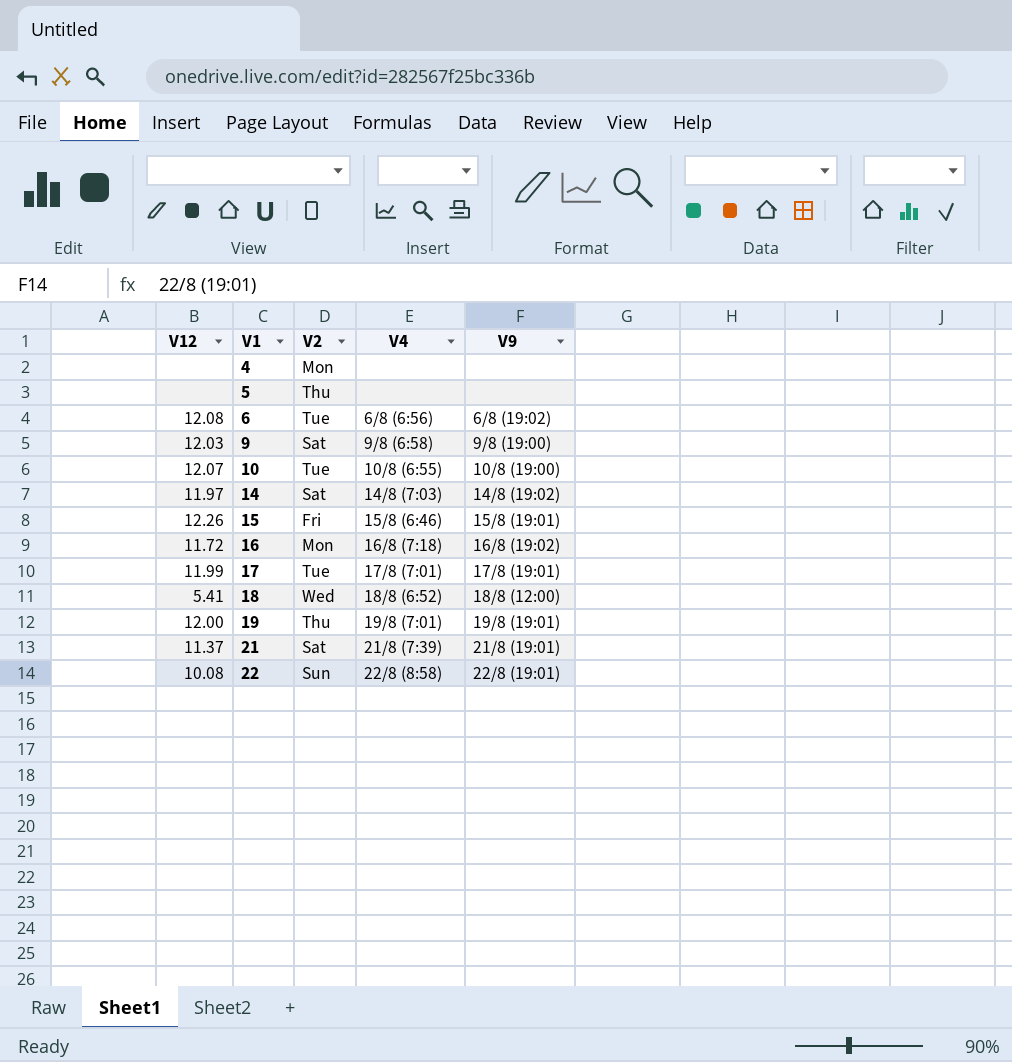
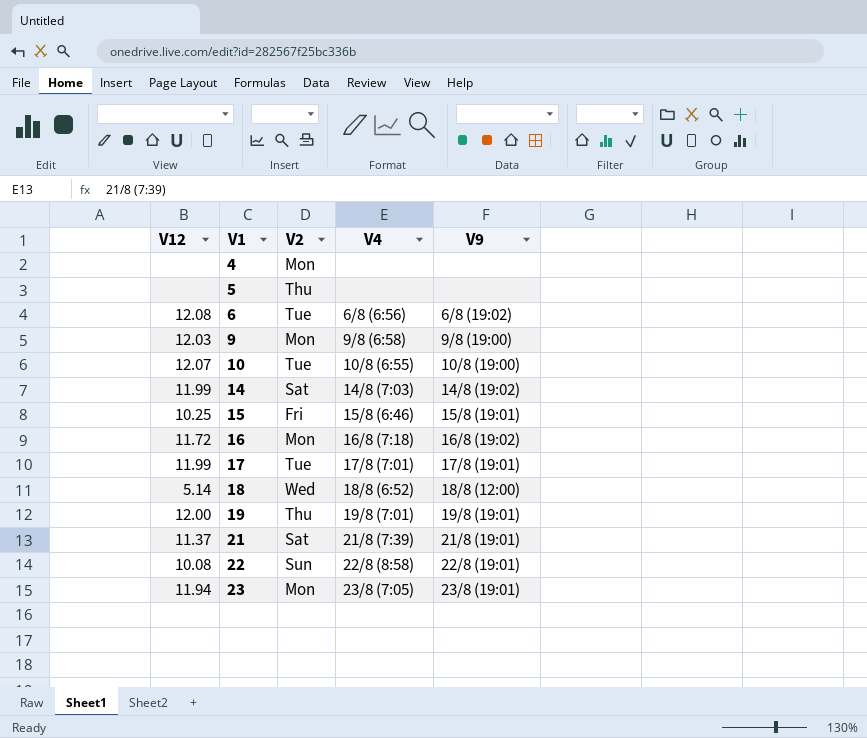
9 | V2: Sat -> Mon
14 | V12: 11.97 -> 11.99
15 | V12: 12.26 -> 10.25
18 | V12: 5.41 -> 5.14
row 23: none -> 11.94 | Mon | 23/8 (7:05) | 23/8 (19:01)

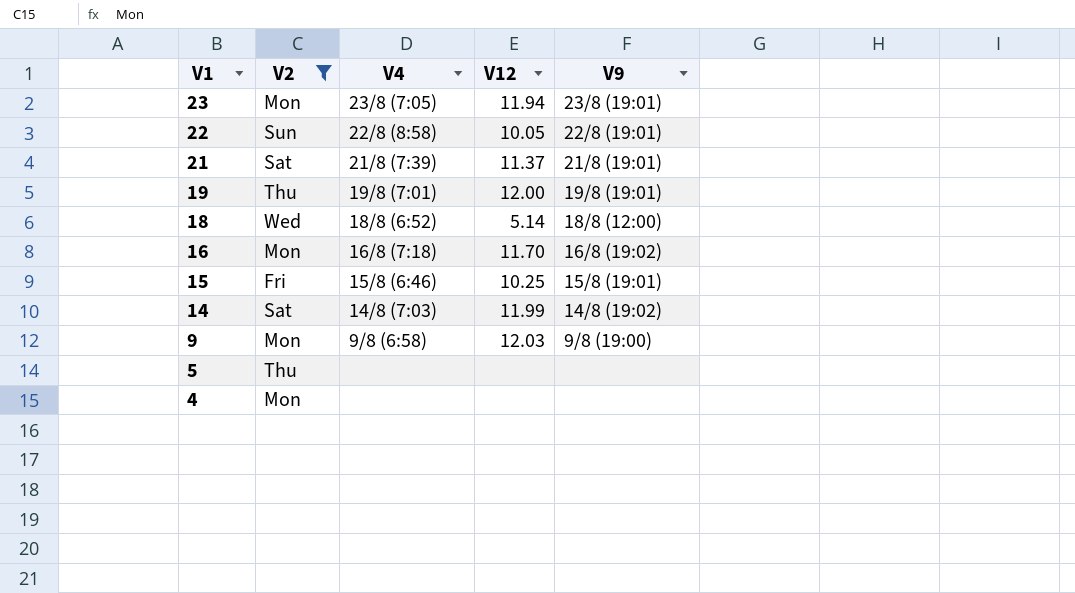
filter: none -> V2 != Tue
row order: V1 ascending -> V1 descending
column V12 | position: 1 -> 4
22 | V12: 10.08 -> 10.05
16 | V12: 11.72 -> 11.70

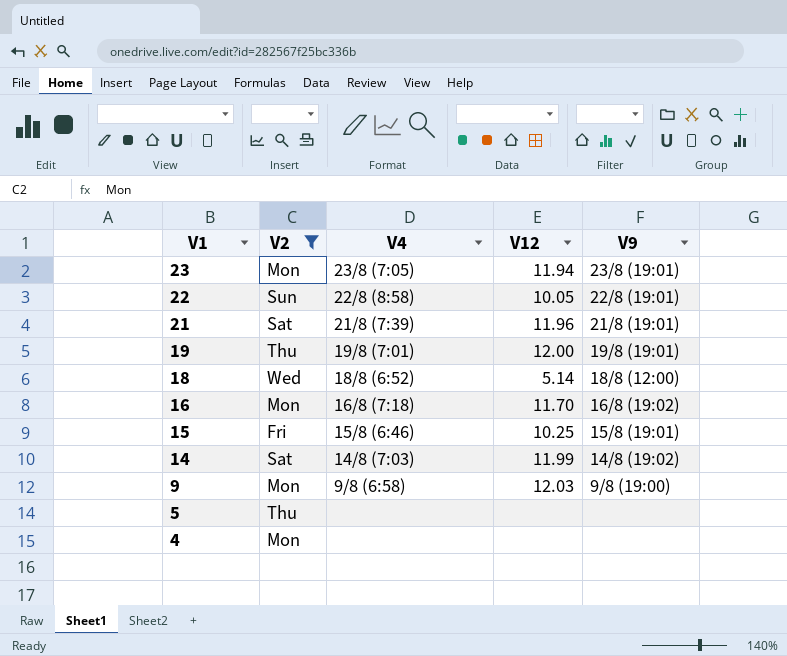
21 | V12: 11.37 -> 11.96

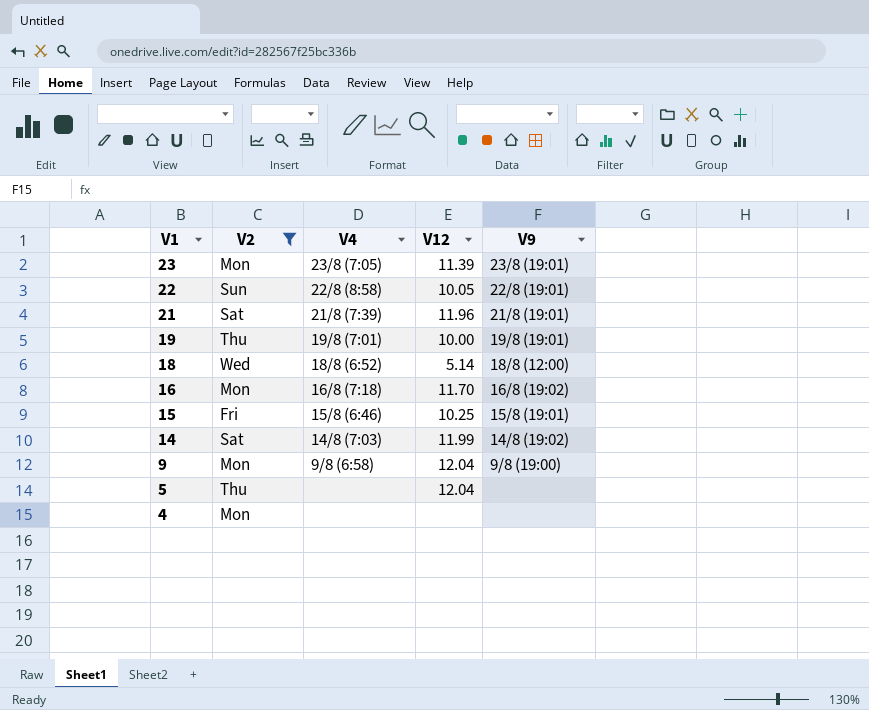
23 | V12: 11.94 -> 11.39
19 | V12: 12.00 -> 10.00
9 | V12: 12.03 -> 12.04
5 | V12: none -> 12.04

